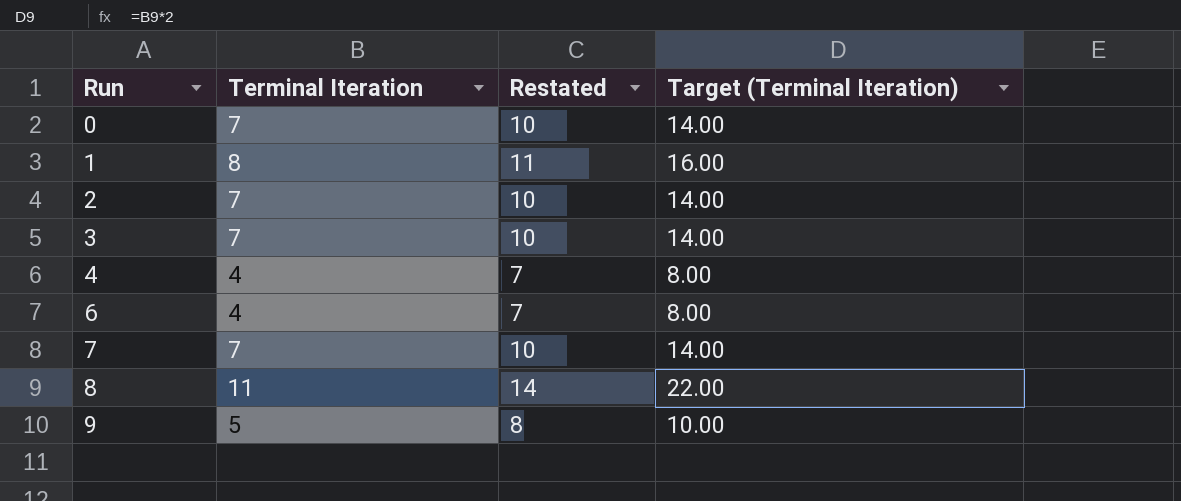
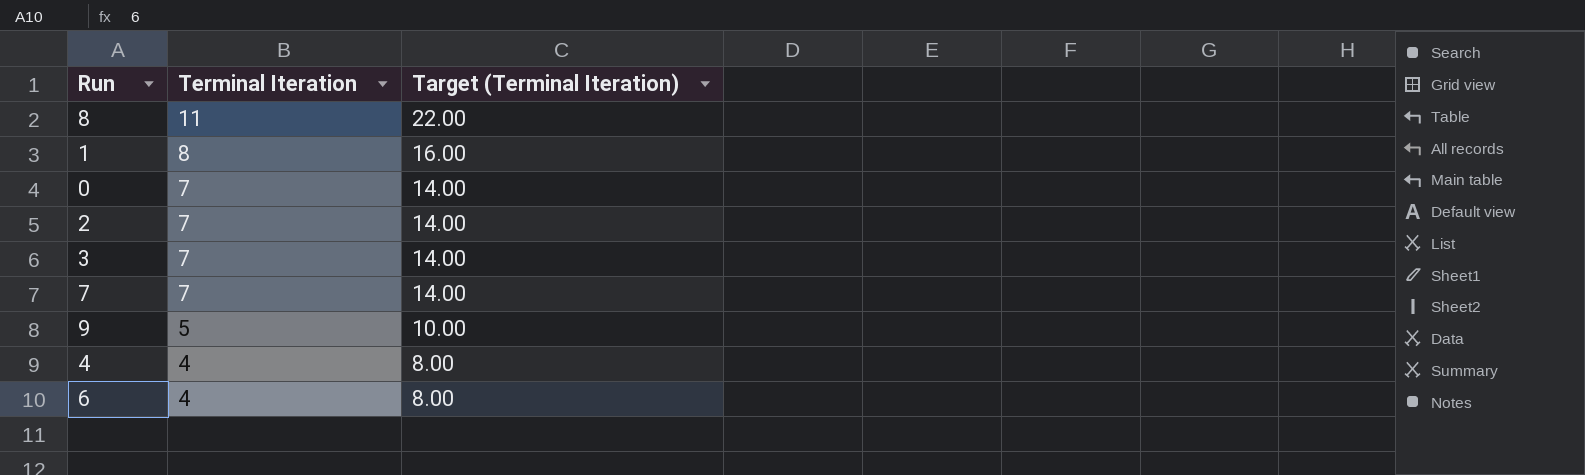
row order: Run ascending -> Terminal Iteration descending
column Restated | formula: [Terminal Iteration] + 3 -> none

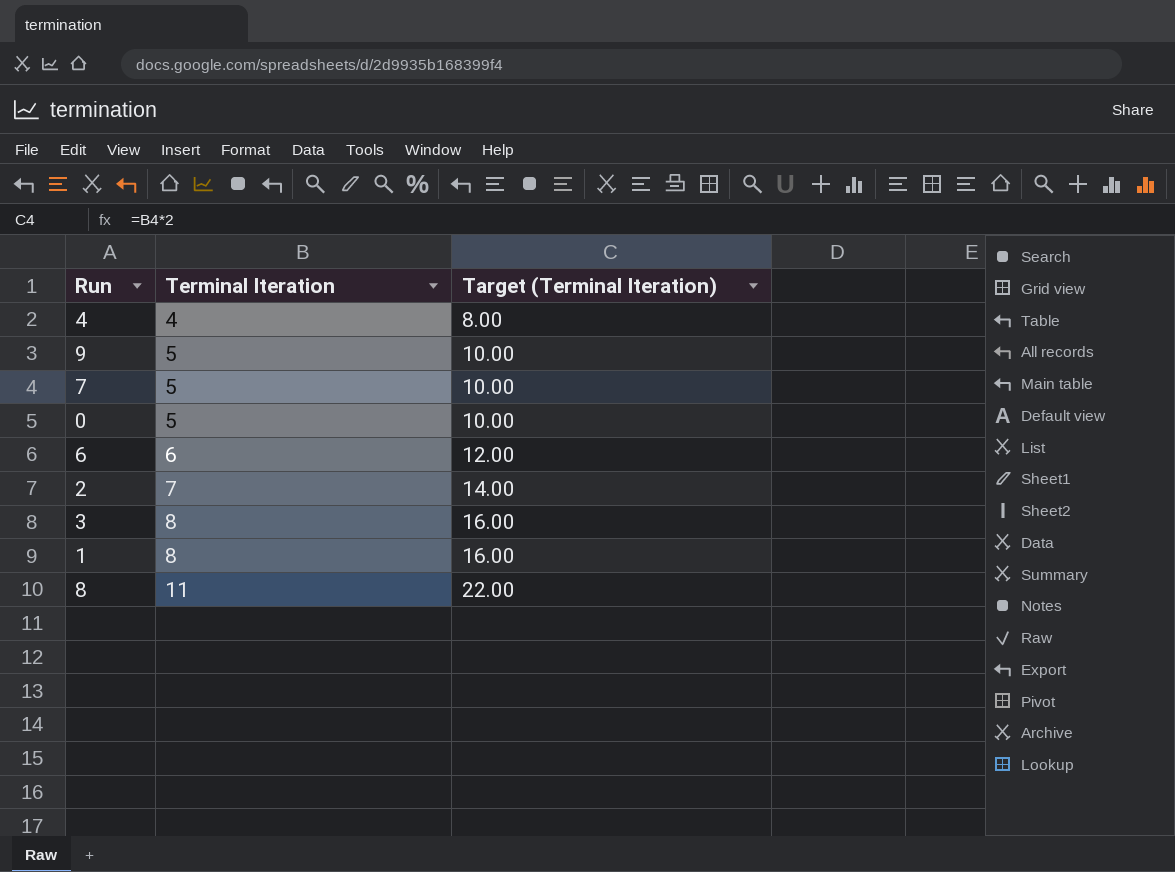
row order: Terminal Iteration descending -> Terminal Iteration ascending
7 | Terminal Iteration: 7 -> 5
7 | Target (Terminal Iteration): 14.00 -> 10.00
0 | Terminal Iteration: 7 -> 5
0 | Target (Terminal Iteration): 14.00 -> 10.00
6 | Terminal Iteration: 4 -> 6
6 | Target (Terminal Iteration): 8.00 -> 12.00
3 | Terminal Iteration: 7 -> 8
3 | Target (Terminal Iteration): 14.00 -> 16.00

